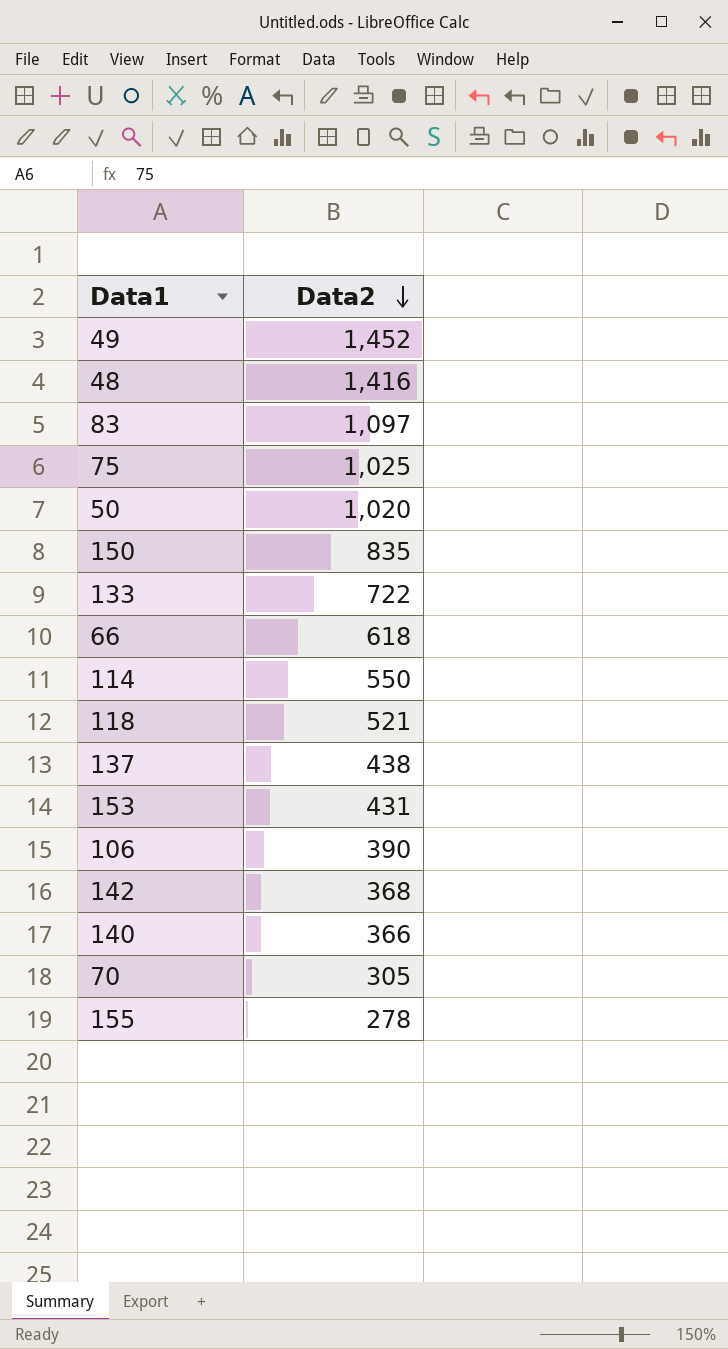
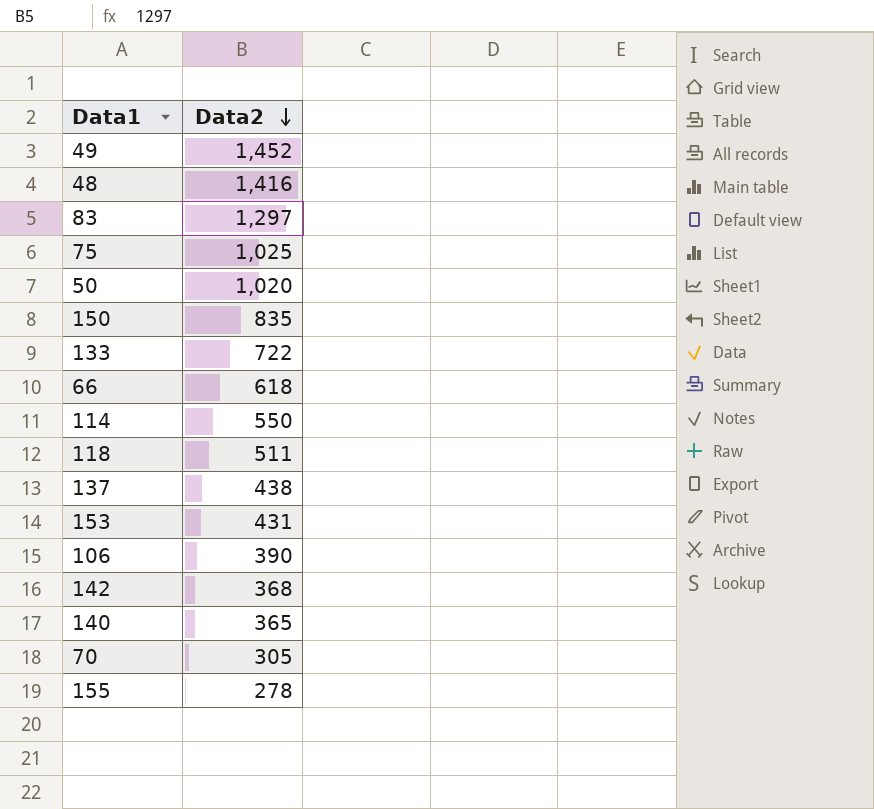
83 | Data2: 1,097 -> 1,297
118 | Data2: 521 -> 511
140 | Data2: 366 -> 365

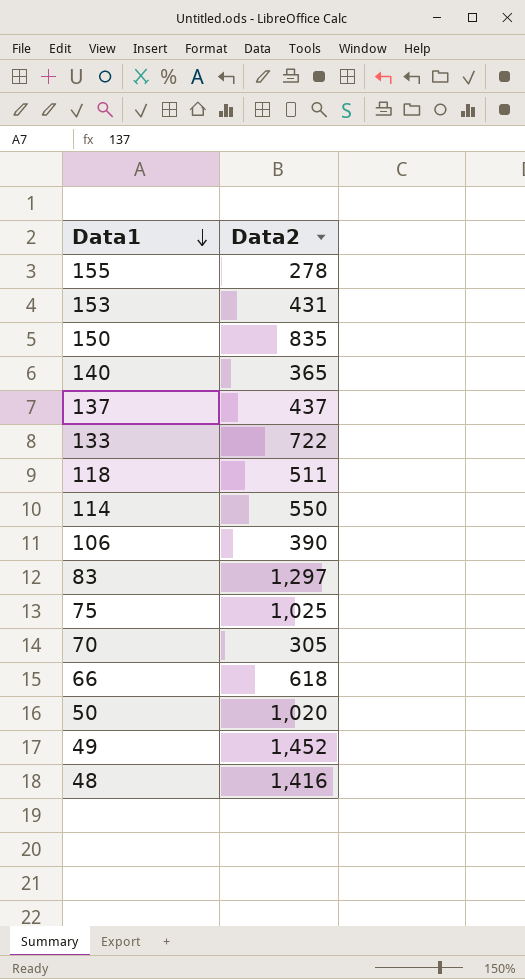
row order: Data2 descending -> Data1 descending
row 142: 368 -> none
137 | Data2: 438 -> 437

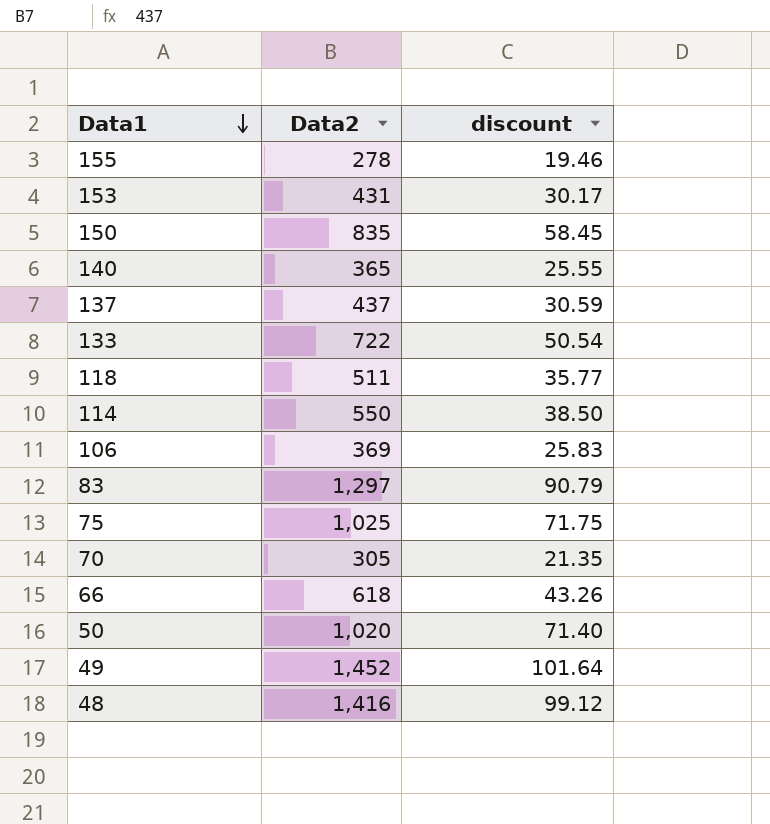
column discount | formula: none -> [Data2] * 0.07
106 | Data2: 390 -> 369

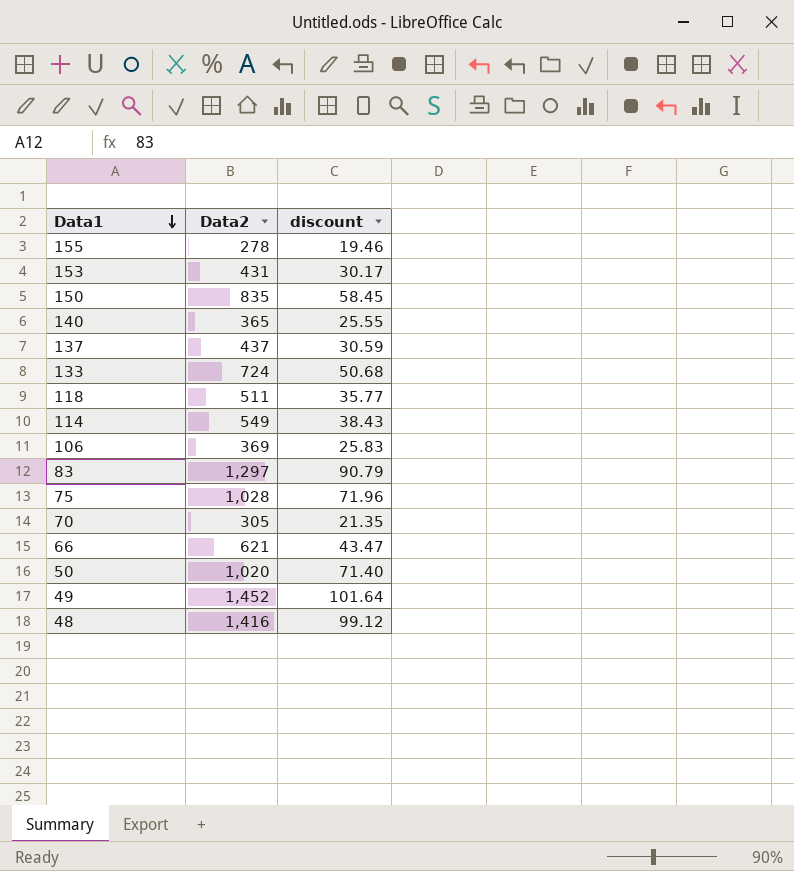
133 | Data2: 722 -> 724
133 | discount: 50.54 -> 50.68
114 | Data2: 550 -> 549
114 | discount: 38.50 -> 38.43
75 | Data2: 1,025 -> 1,028
75 | discount: 71.75 -> 71.96
66 | Data2: 618 -> 621
66 | discount: 43.26 -> 43.47

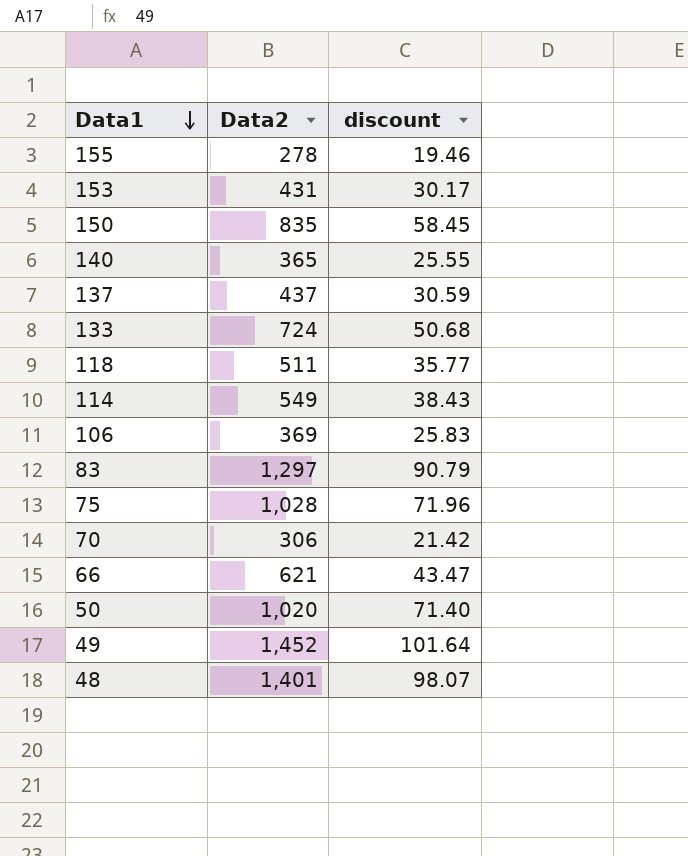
70 | Data2: 305 -> 306
70 | discount: 21.35 -> 21.42
48 | Data2: 1,416 -> 1,401
48 | discount: 99.12 -> 98.07

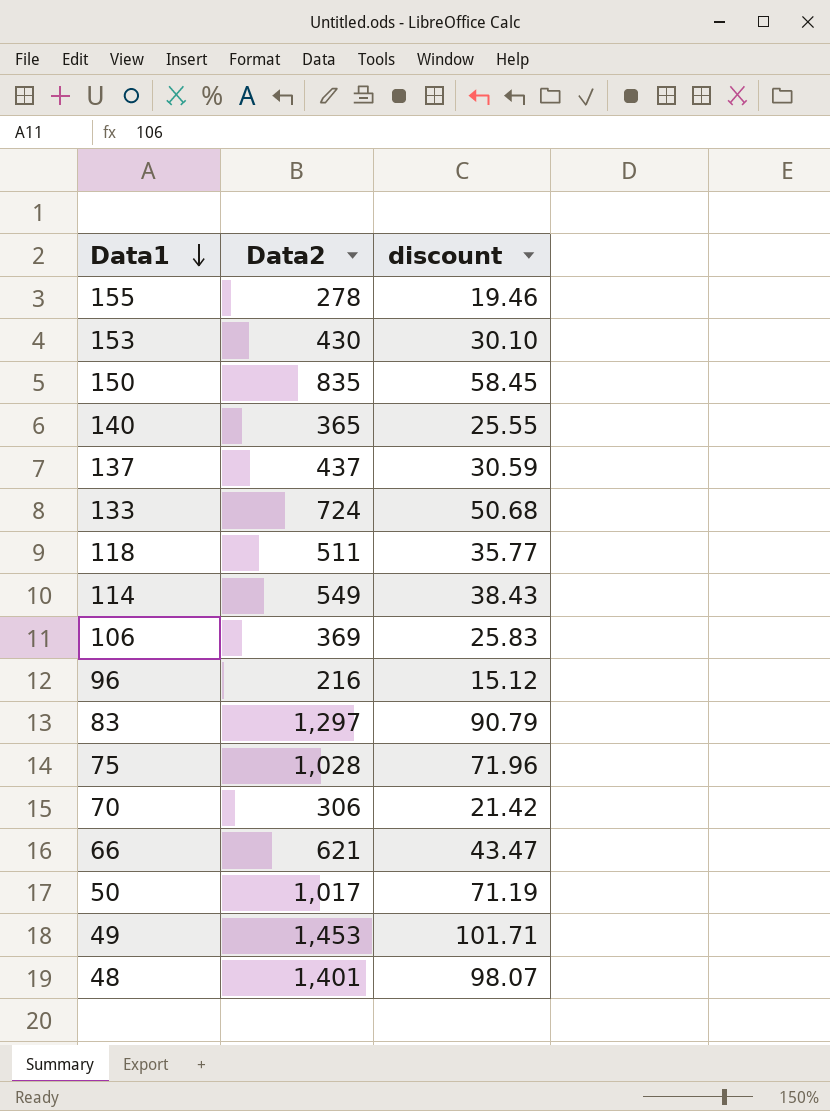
153 | Data2: 431 -> 430
153 | discount: 30.17 -> 30.10
row 96: none -> 216 | 15.12
50 | Data2: 1,020 -> 1,017
50 | discount: 71.40 -> 71.19
49 | Data2: 1,452 -> 1,453
49 | discount: 101.64 -> 101.71

